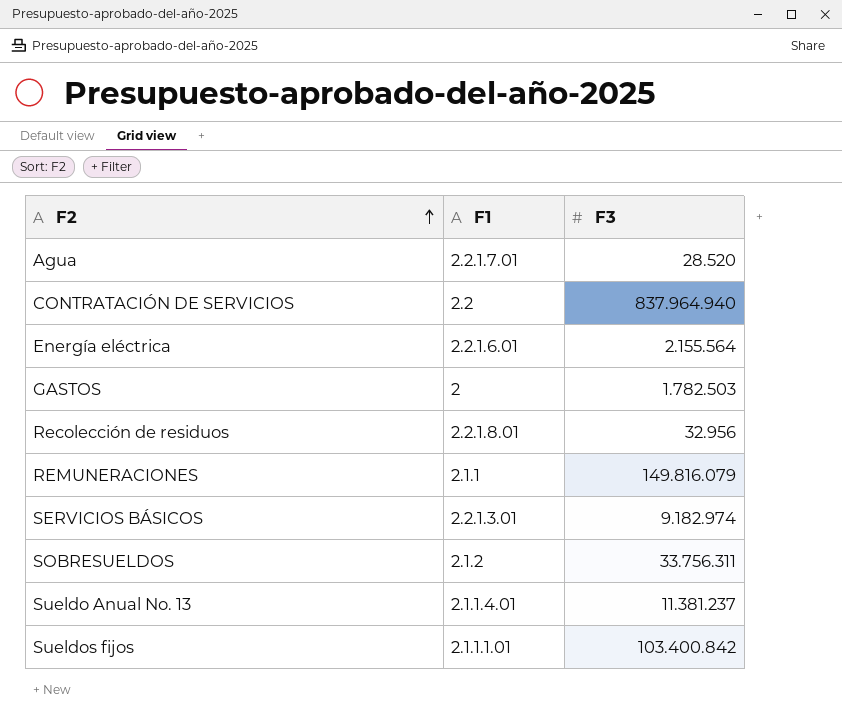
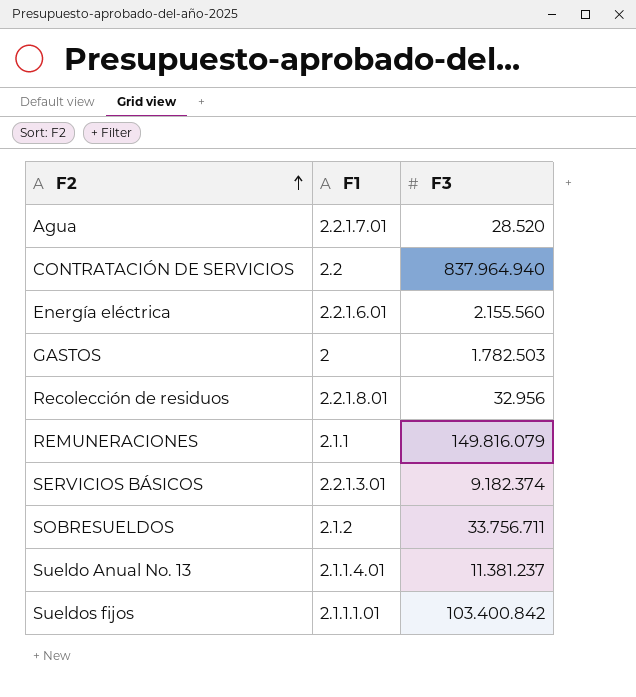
Energía eléctrica | F3: 2.155.564 -> 2.155.560
SERVICIOS BÁSICOS | F3: 9.182.974 -> 9.182.374
SOBRESUELDOS | F3: 33.756.311 -> 33.756.711

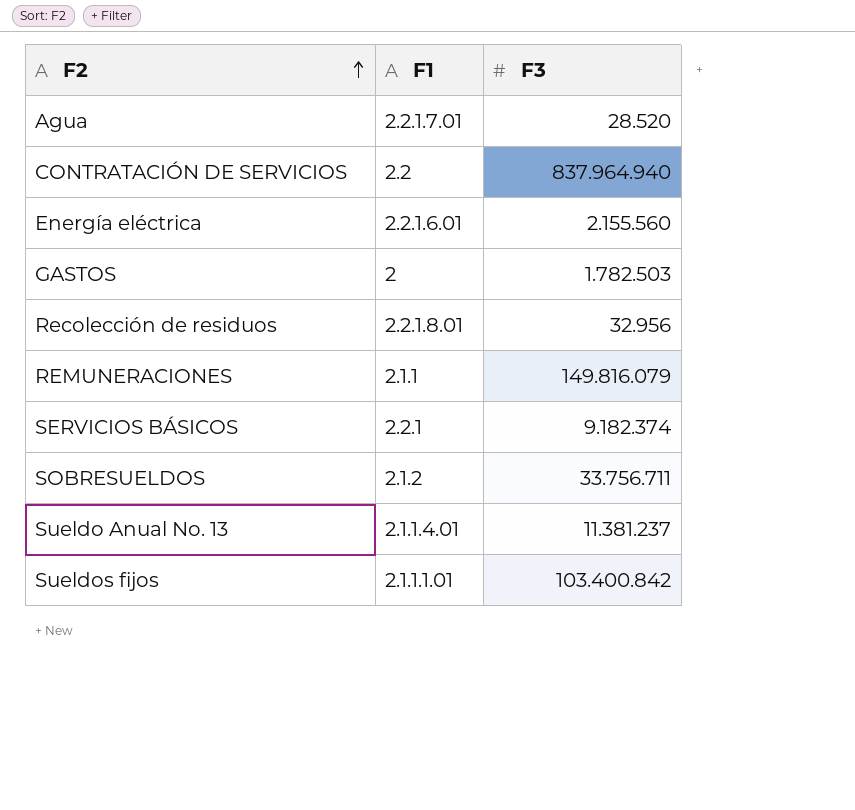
SERVICIOS BÁSICOS | F1: 2.2.1.3.01 -> 2.2.1

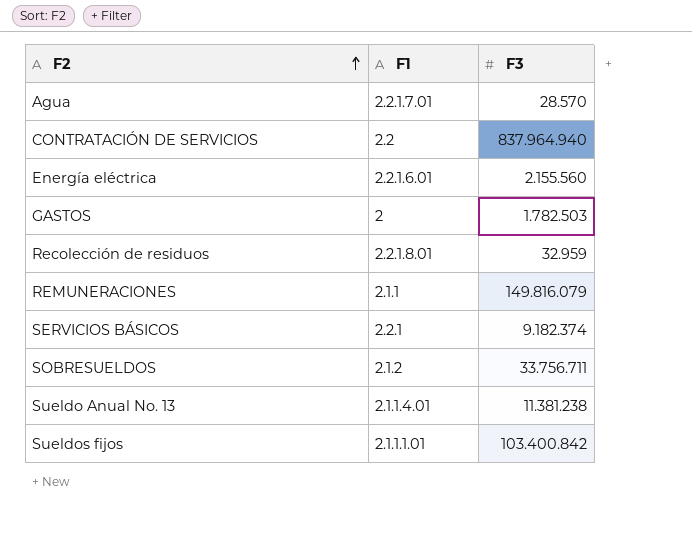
Agua | F3: 28.520 -> 28.570
Recolección de residuos | F3: 32.956 -> 32.959
Sueldo Anual No. 13 | F3: 11.381.237 -> 11.381.238

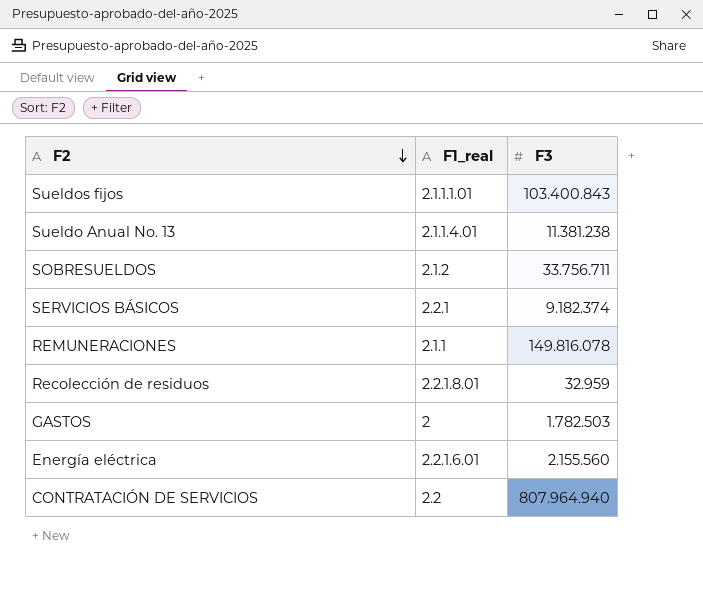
row order: F2 ascending -> F2 descending
column name: F1 -> F1_real
row Agua: 2.2.1.7.01 | 28.570 -> none
Sueldos fijos | F3: 103.400.842 -> 103.400.843
REMUNERACIONES | F3: 149.816.079 -> 149.816.078
CONTRATACIÓN DE SERVICIOS | F3: 837.964.940 -> 807.964.940

